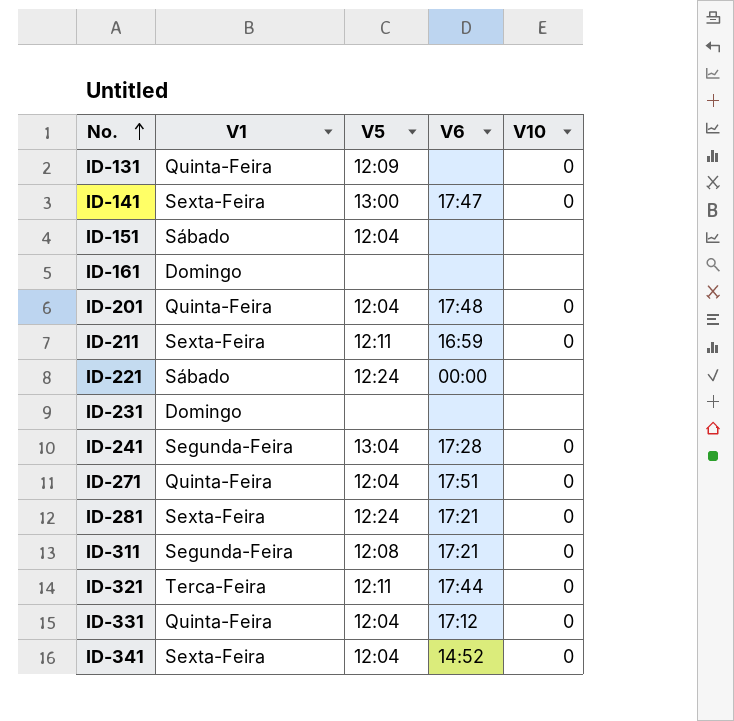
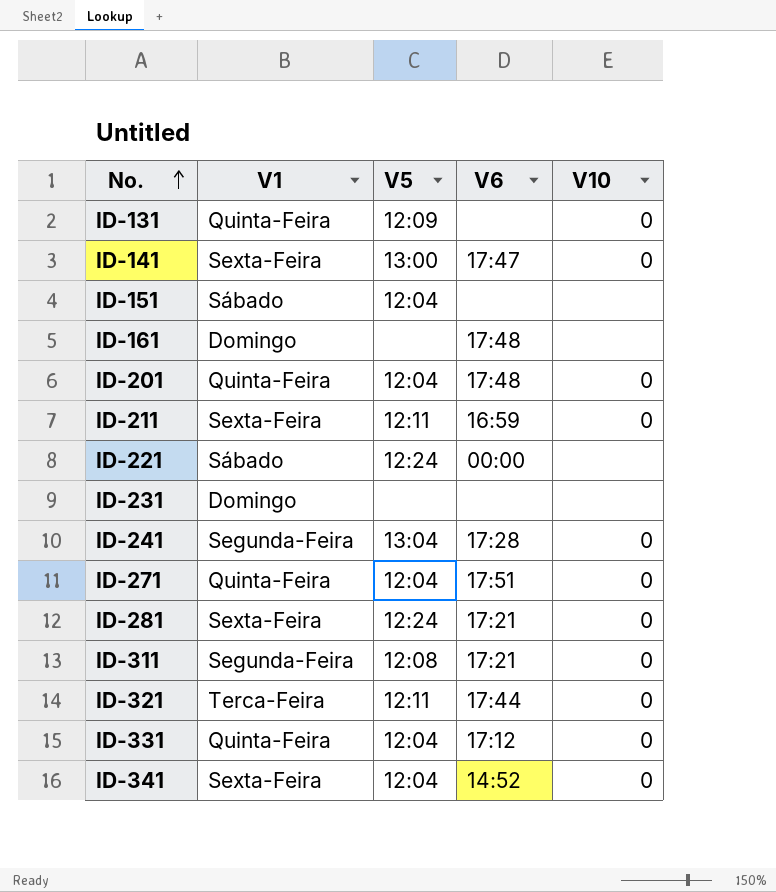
ID-161 | V6: none -> 17:48

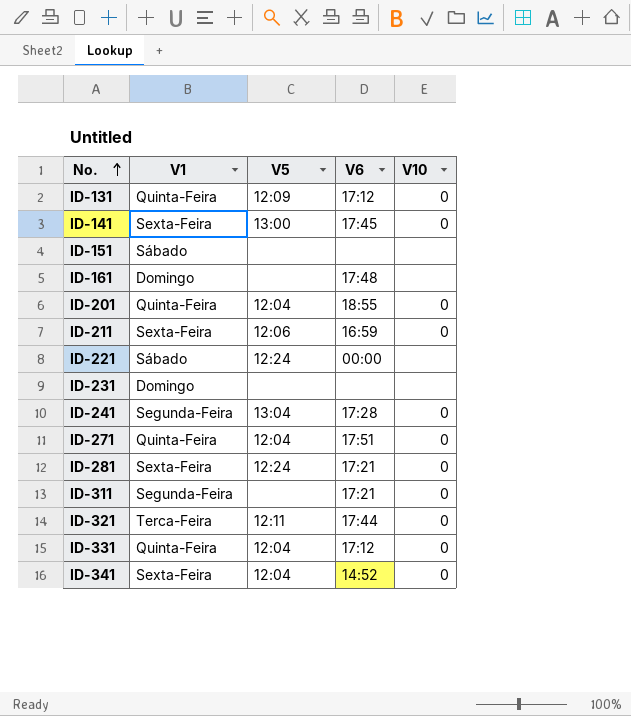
ID-131 | V6: none -> 17:12
ID-141 | V6: 17:47 -> 17:45
ID-151 | V5: 12:04 -> none
ID-201 | V6: 17:48 -> 18:55
ID-211 | V5: 12:11 -> 12:06
ID-311 | V5: 12:08 -> none

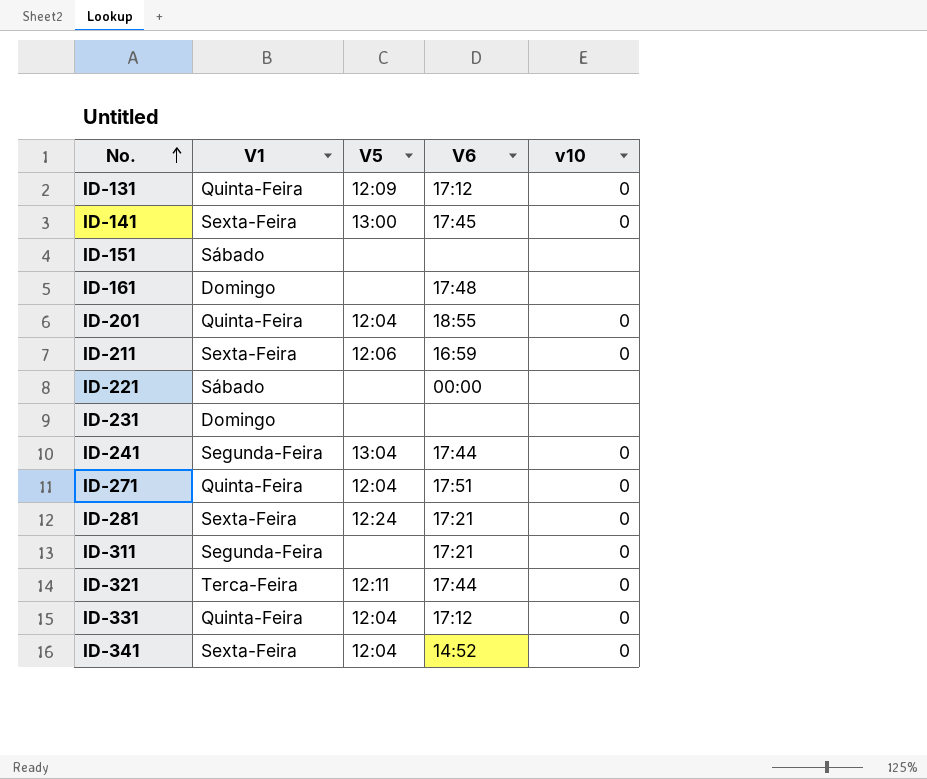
column name: V10 -> v10
ID-221 | V5: 12:24 -> none
ID-241 | V6: 17:28 -> 17:44

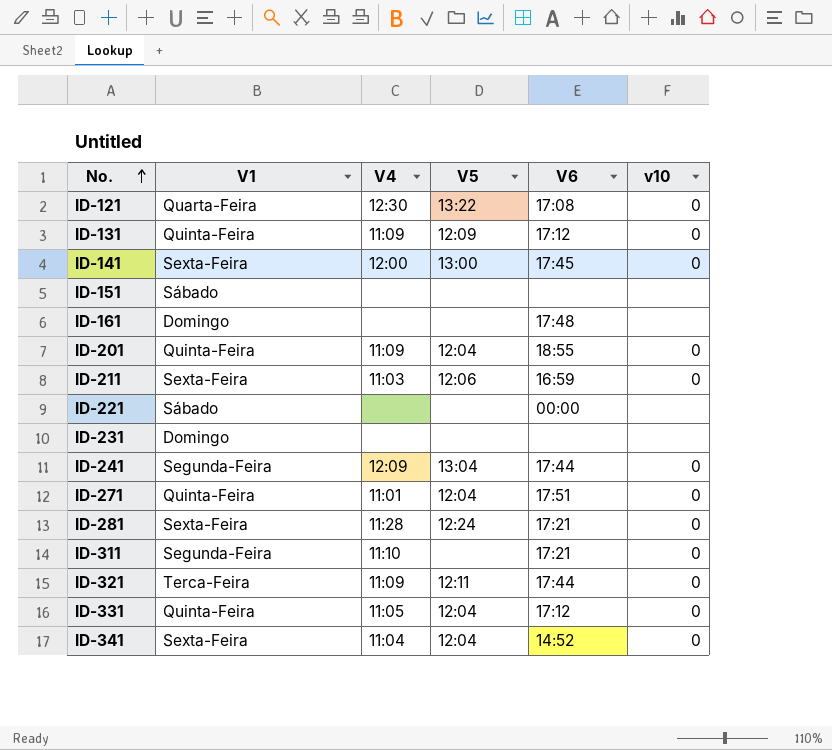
column V4 | position: none -> 3
row ID-121: none -> Quarta-Feira | 12:30 | 13:22 | 17:08 | 0

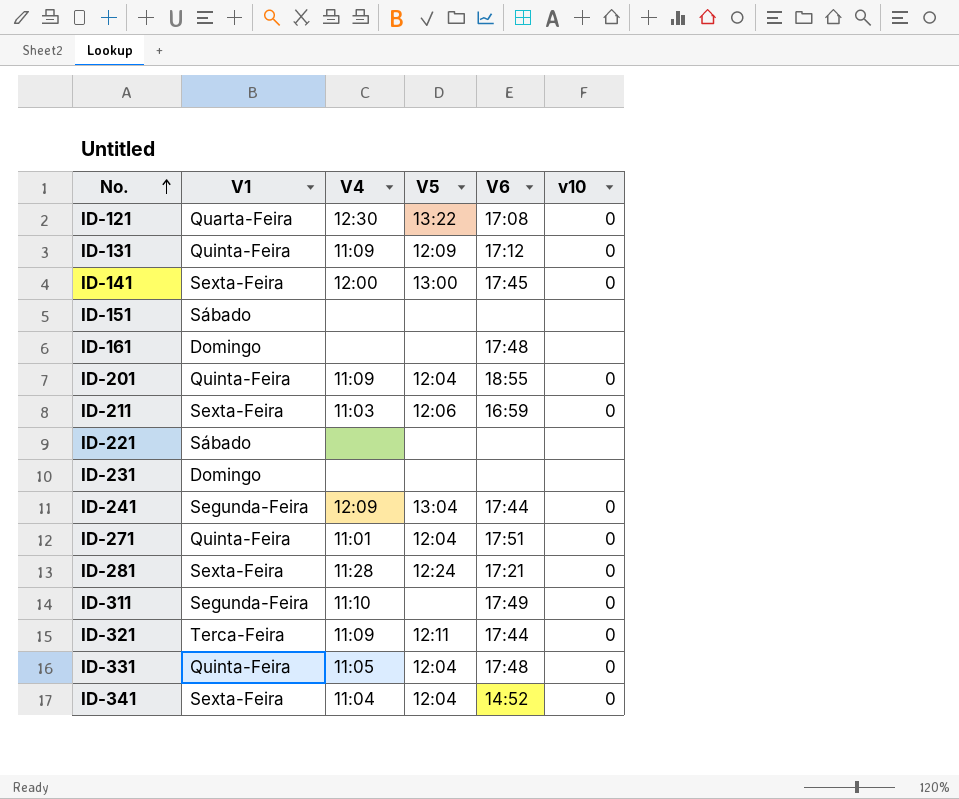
ID-221 | V6: 00:00 -> none
ID-311 | V6: 17:21 -> 17:49
ID-331 | V6: 17:12 -> 17:48

